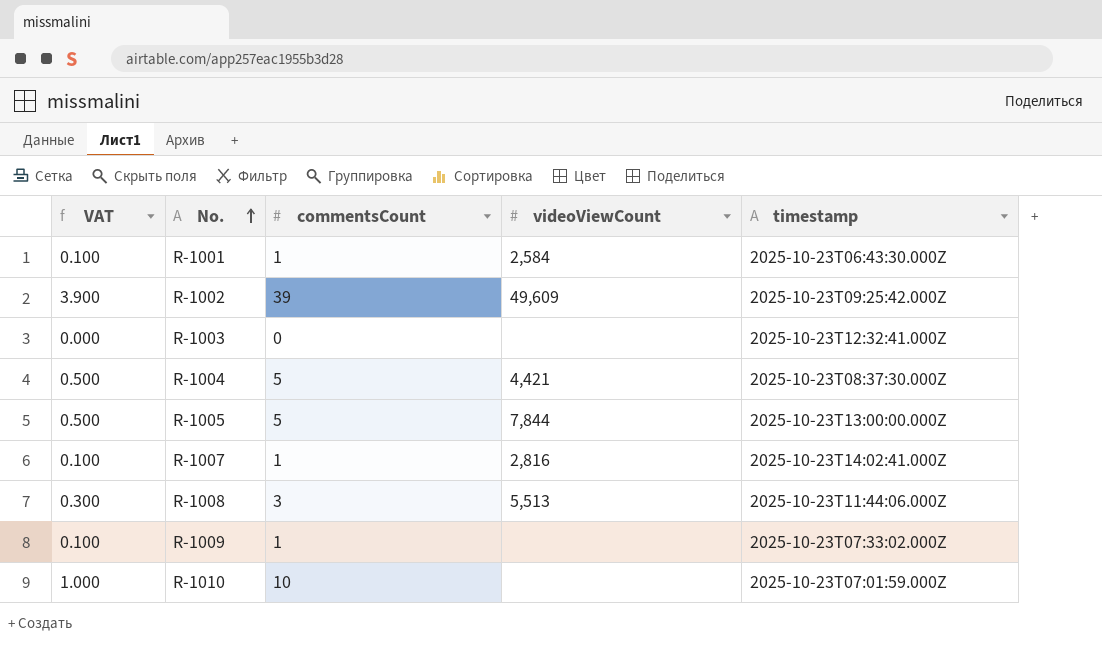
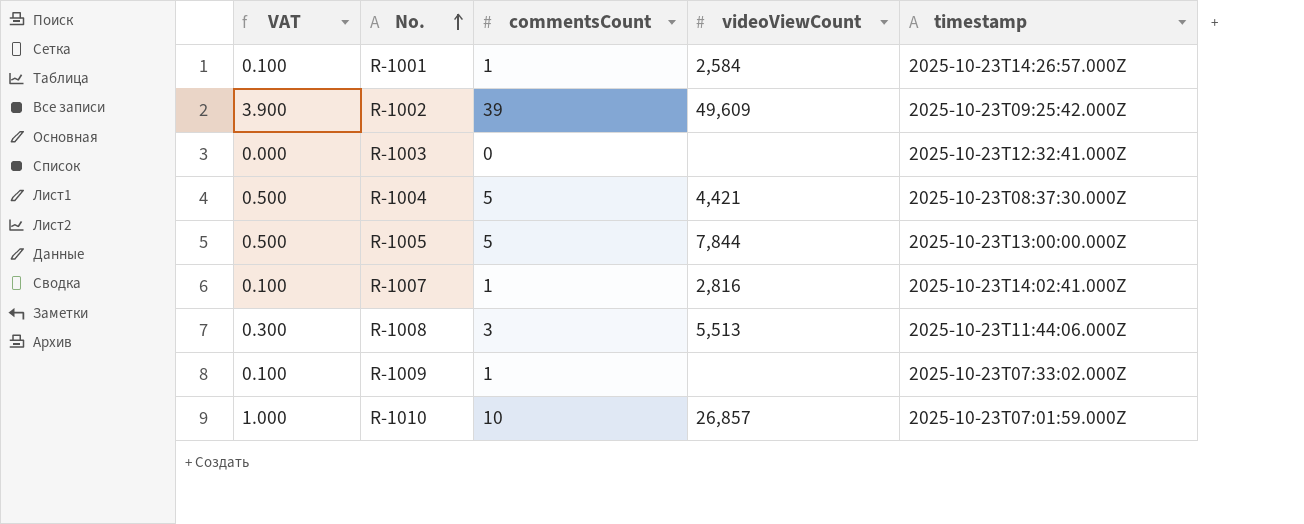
R-1001 | timestamp: 2025-10-23T06:43:30.000Z -> 2025-10-23T14:26:57.000Z
R-1010 | videoViewCount: none -> 26,857

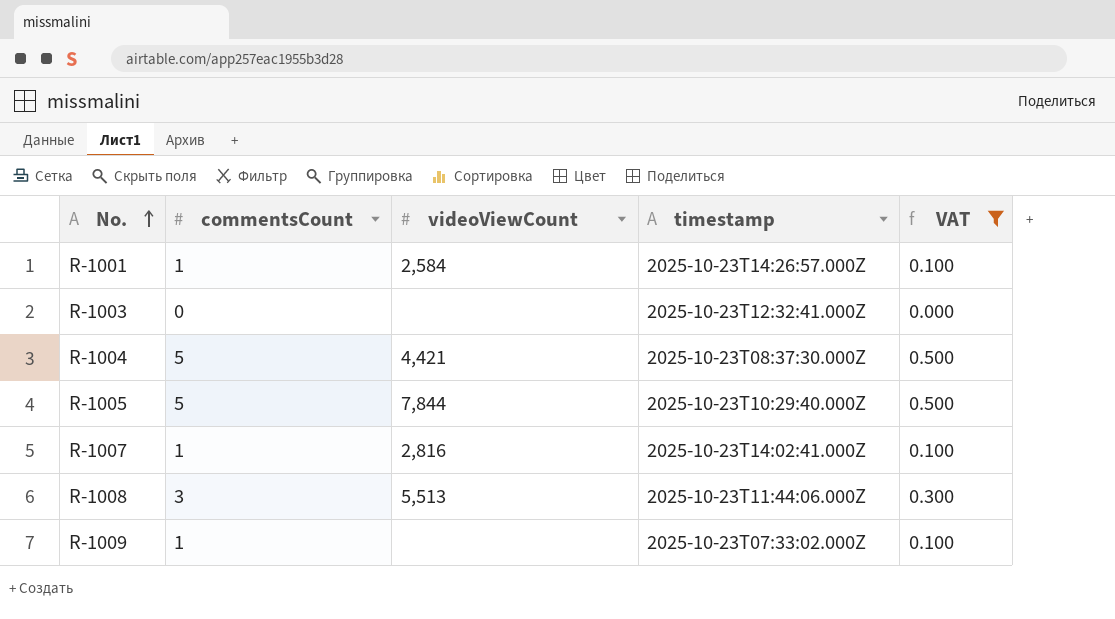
filter: none -> VAT <= 0.500
column VAT | position: 1 -> 5
R-1005 | timestamp: 2025-10-23T13:00:00.000Z -> 2025-10-23T10:29:40.000Z

